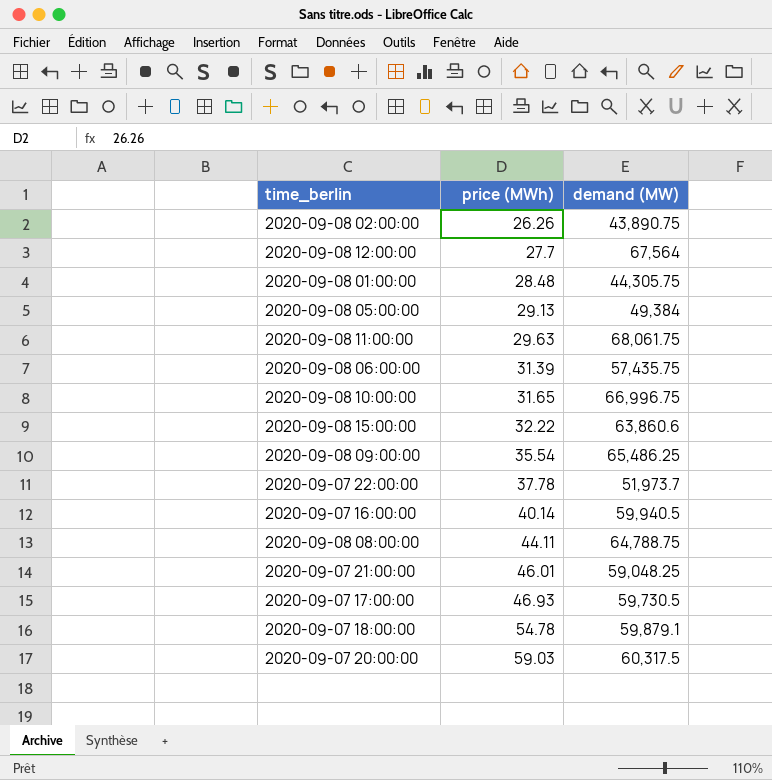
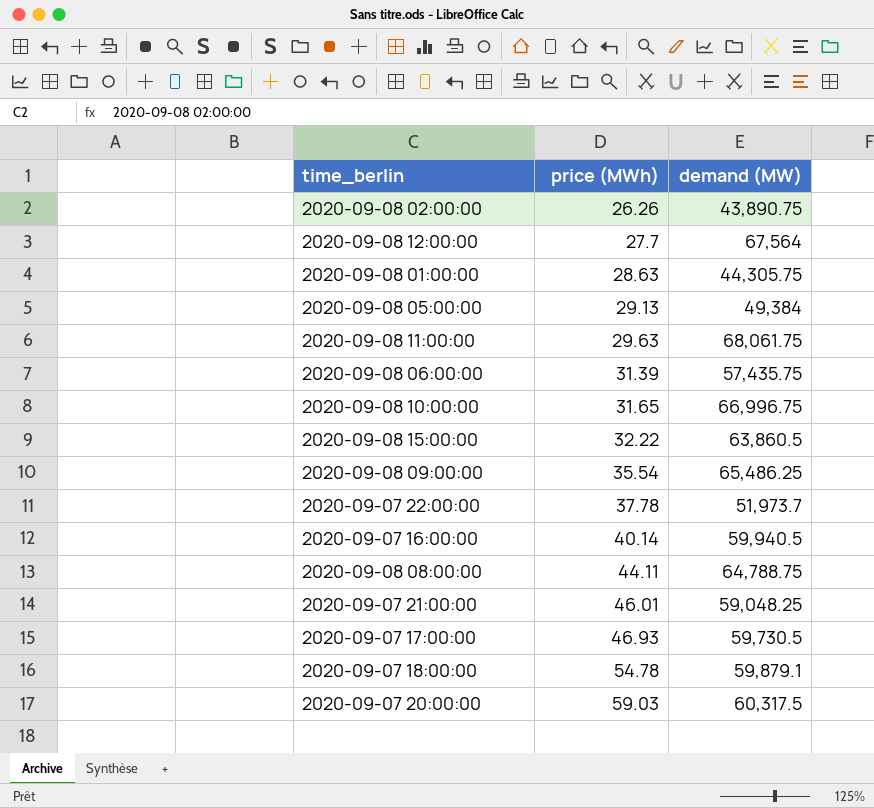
2020-09-08 01:00:00 | price (MWh): 28.48 -> 28.63
2020-09-08 15:00:00 | demand (MW): 63,860.6 -> 63,860.5

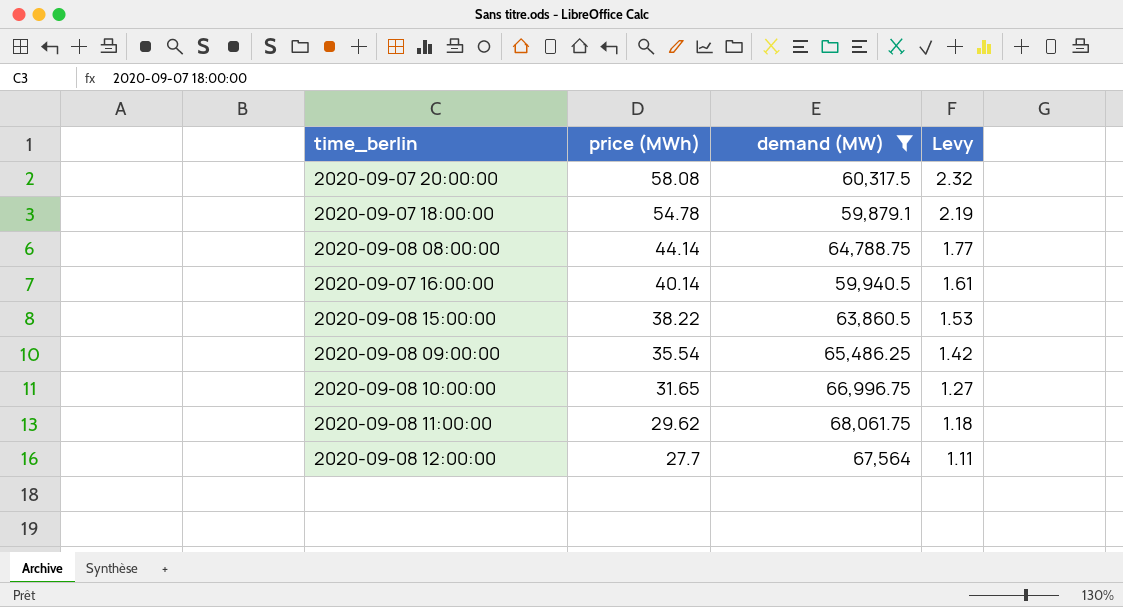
filter: none -> demand (MW) >= 59,879.1
row order: price (MWh) ascending -> price (MWh) descending
column Levy | formula: none -> [price (MWh)] * 0.04
2020-09-07 20:00:00 | price (MWh): 59.03 -> 58.08
2020-09-08 08:00:00 | price (MWh): 44.11 -> 44.14
2020-09-08 15:00:00 | price (MWh): 32.22 -> 38.22
2020-09-08 11:00:00 | price (MWh): 29.63 -> 29.62

